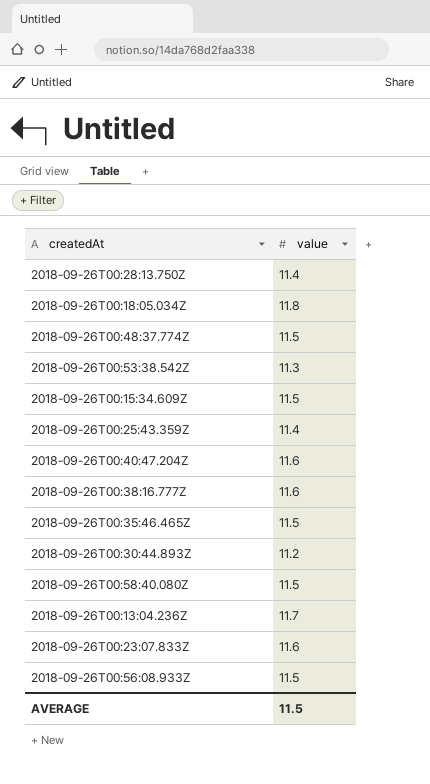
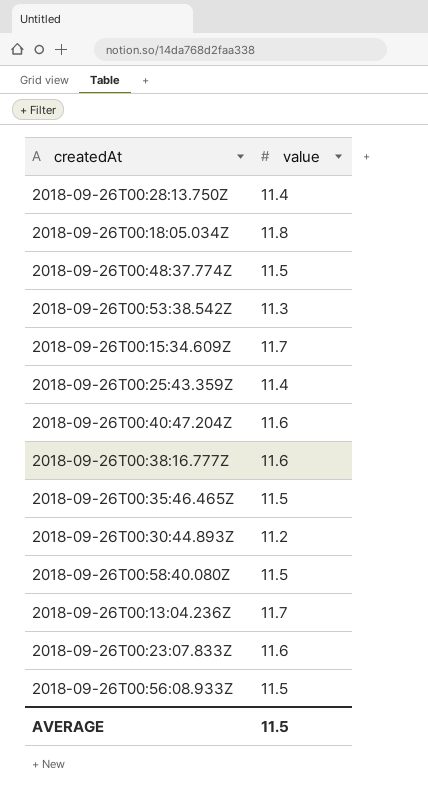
2018-09-26T00:15:34.609Z | value: 11.5 -> 11.7

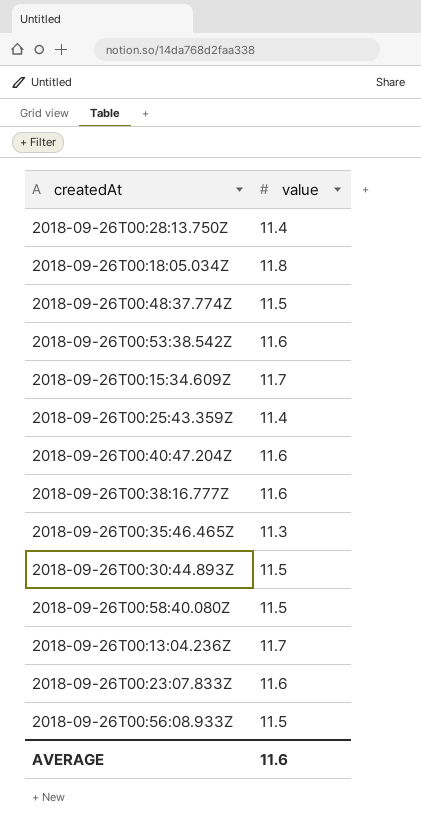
2018-09-26T00:53:38.542Z | value: 11.3 -> 11.6
2018-09-26T00:35:46.465Z | value: 11.5 -> 11.3
2018-09-26T00:30:44.893Z | value: 11.2 -> 11.5
AVERAGE | value: 11.5 -> 11.6

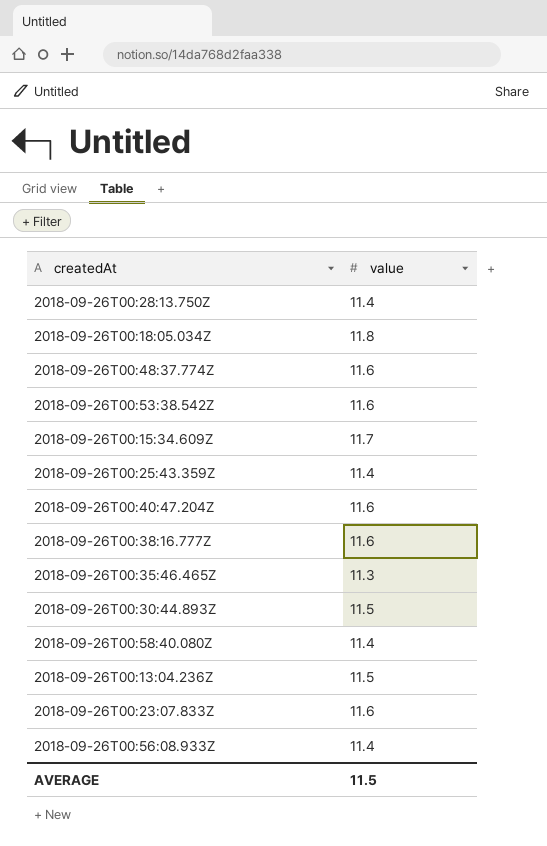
2018-09-26T00:48:37.774Z | value: 11.5 -> 11.6
2018-09-26T00:58:40.080Z | value: 11.5 -> 11.4
2018-09-26T00:13:04.236Z | value: 11.7 -> 11.5
2018-09-26T00:56:08.933Z | value: 11.5 -> 11.4
AVERAGE | value: 11.6 -> 11.5

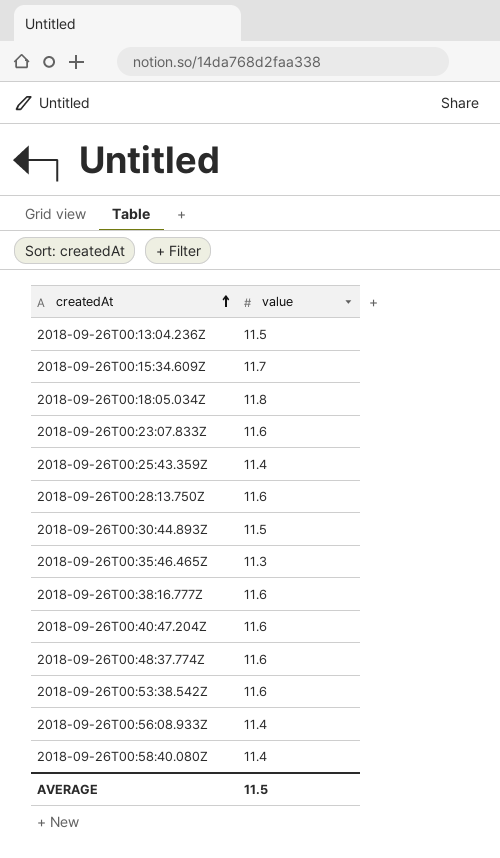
row order: none -> createdAt ascending
2018-09-26T00:28:13.750Z | value: 11.4 -> 11.6

